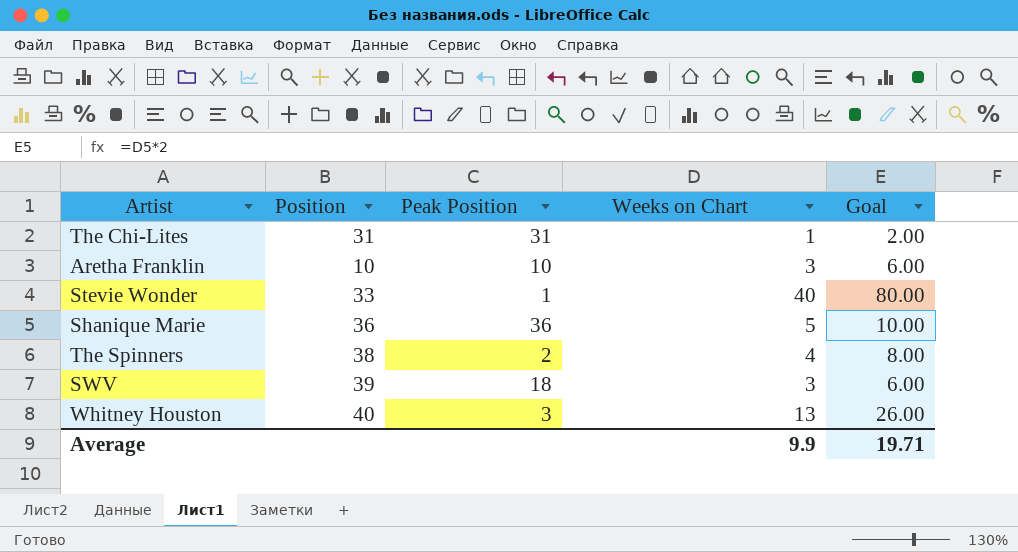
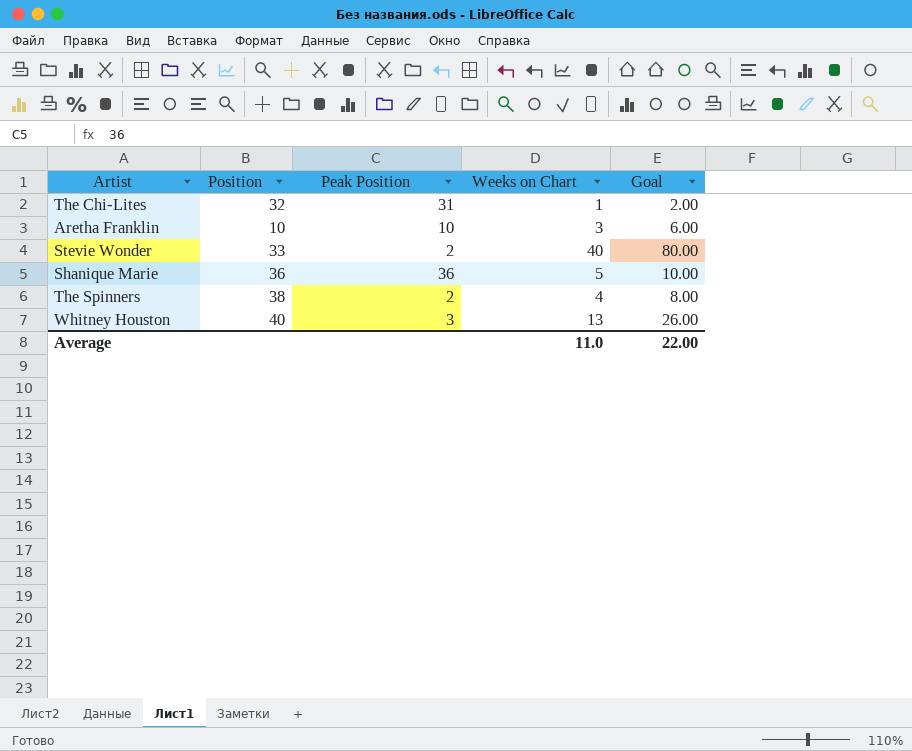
row SWV: 39 | 18 | 3 | 6.00 -> none
The Chi-Lites | Position: 31 -> 32
Stevie Wonder | Peak Position: 1 -> 2
Average | Weeks on Chart: 9.9 -> 11.0
Average | Goal: 19.71 -> 22.00

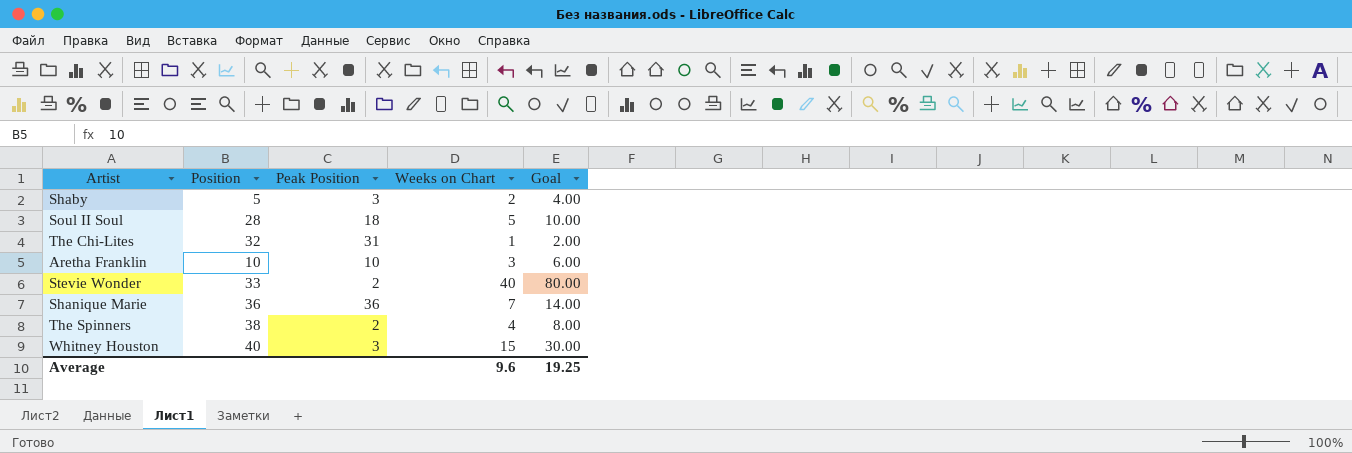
row Shaby: none -> 5 | 3 | 2 | 4.00
row Soul II Soul: none -> 28 | 18 | 5 | 10.00
Shanique Marie | Weeks on Chart: 5 -> 7
Shanique Marie | Goal: 10.00 -> 14.00
Whitney Houston | Weeks on Chart: 13 -> 15
Whitney Houston | Goal: 26.00 -> 30.00
Average | Weeks on Chart: 11.0 -> 9.6
Average | Goal: 22.00 -> 19.25

